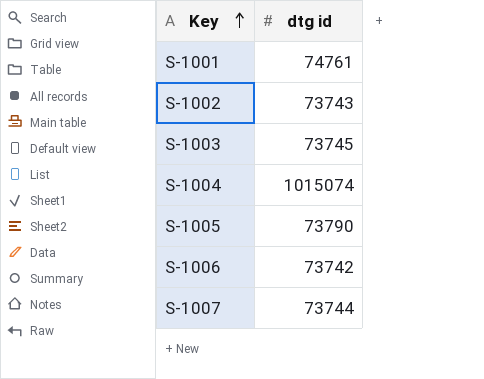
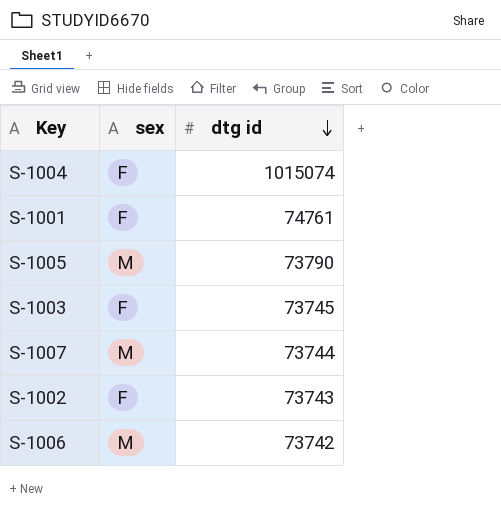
row order: Key ascending -> dtg id descending
column sex | position: none -> 2

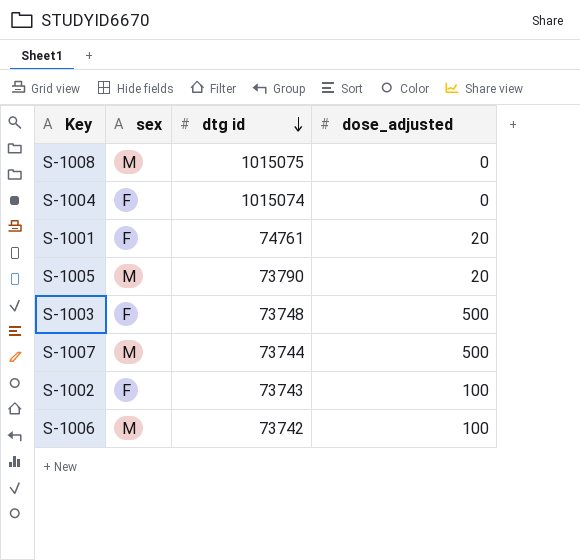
column dose_adjusted | position: none -> 4
row S-1008: none -> M | 1015075 | 0
S-1003 | dtg id: 73745 -> 73748

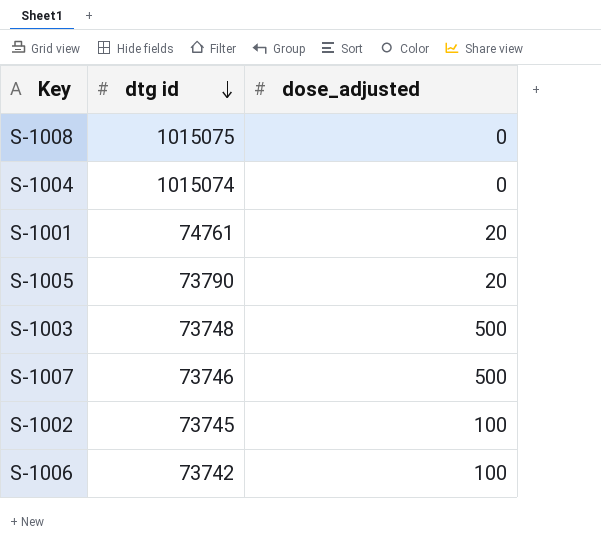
column sex | position: 2 -> none
S-1007 | dtg id: 73744 -> 73746
S-1002 | dtg id: 73743 -> 73745

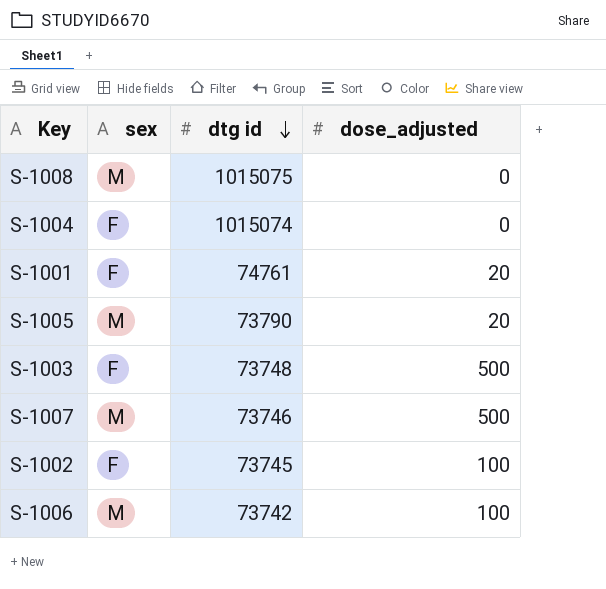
column sex | position: none -> 2

